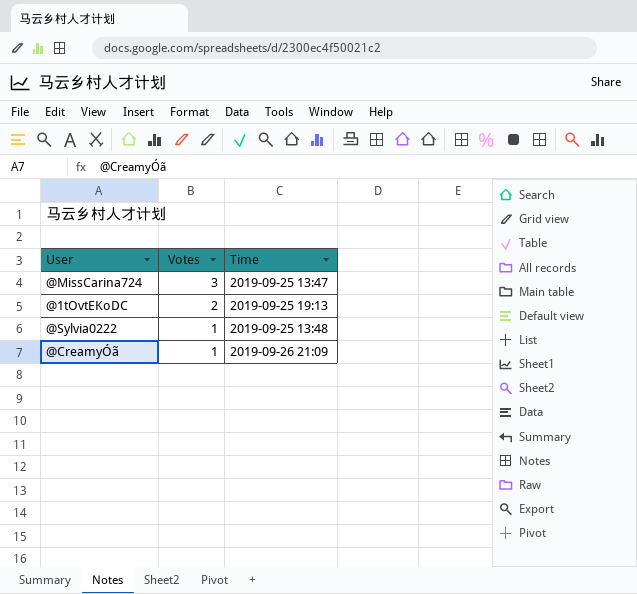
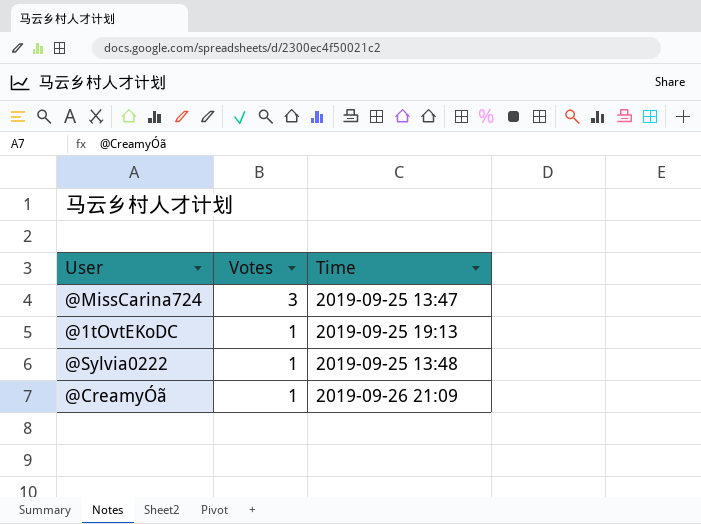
@1tOvtEKoDC | Votes: 2 -> 1

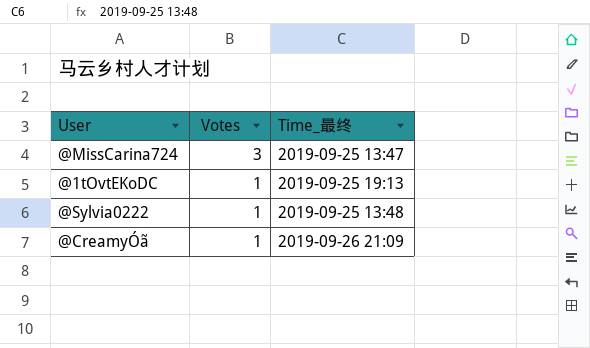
column name: Time -> Time_最终

